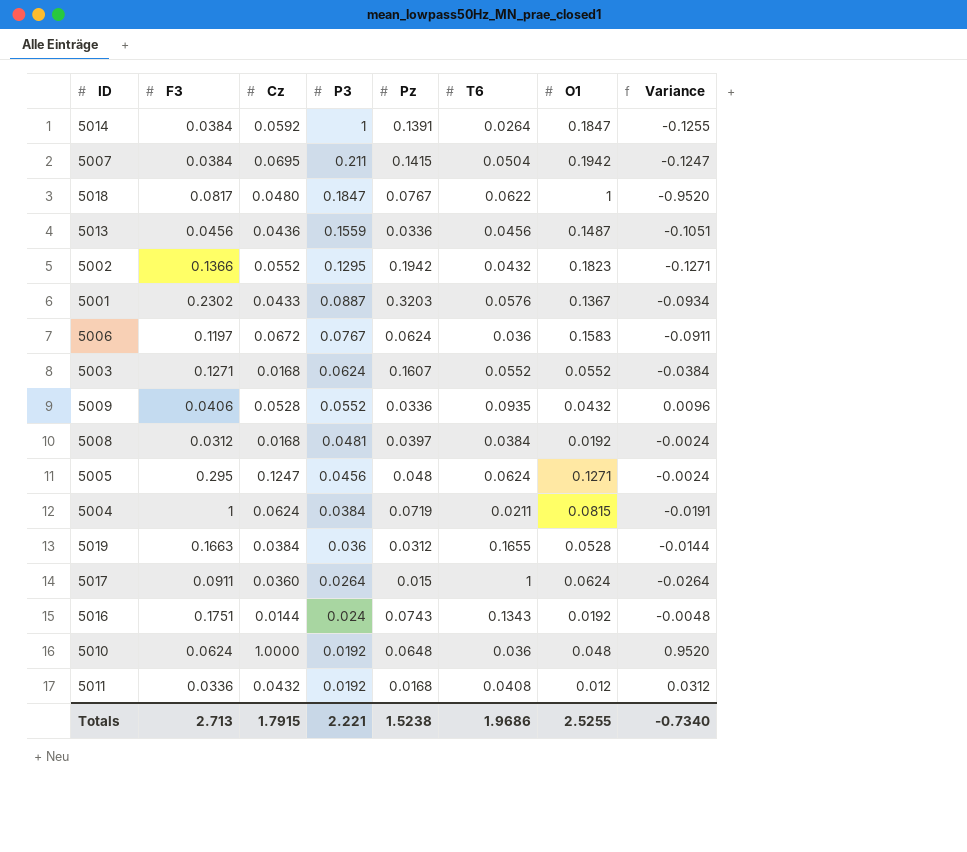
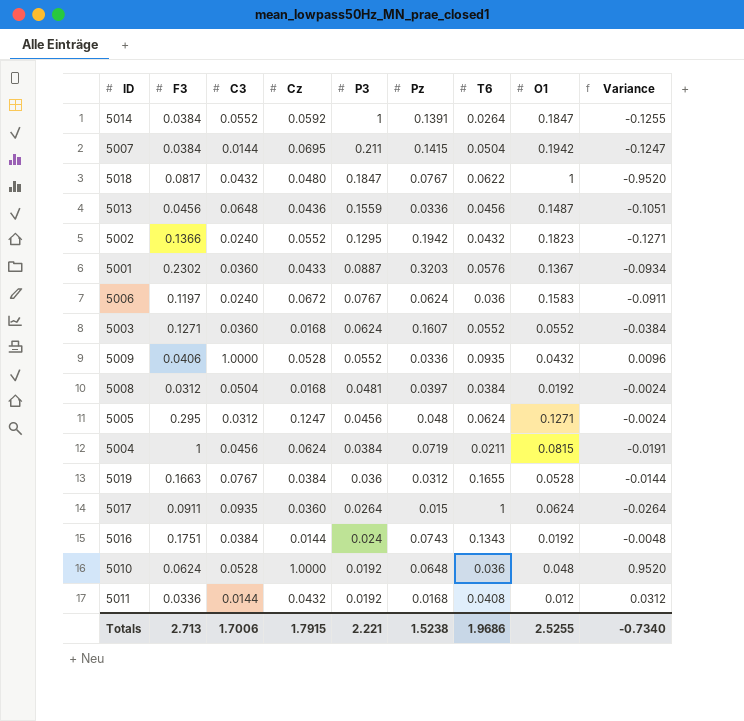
column C3 | position: none -> 3

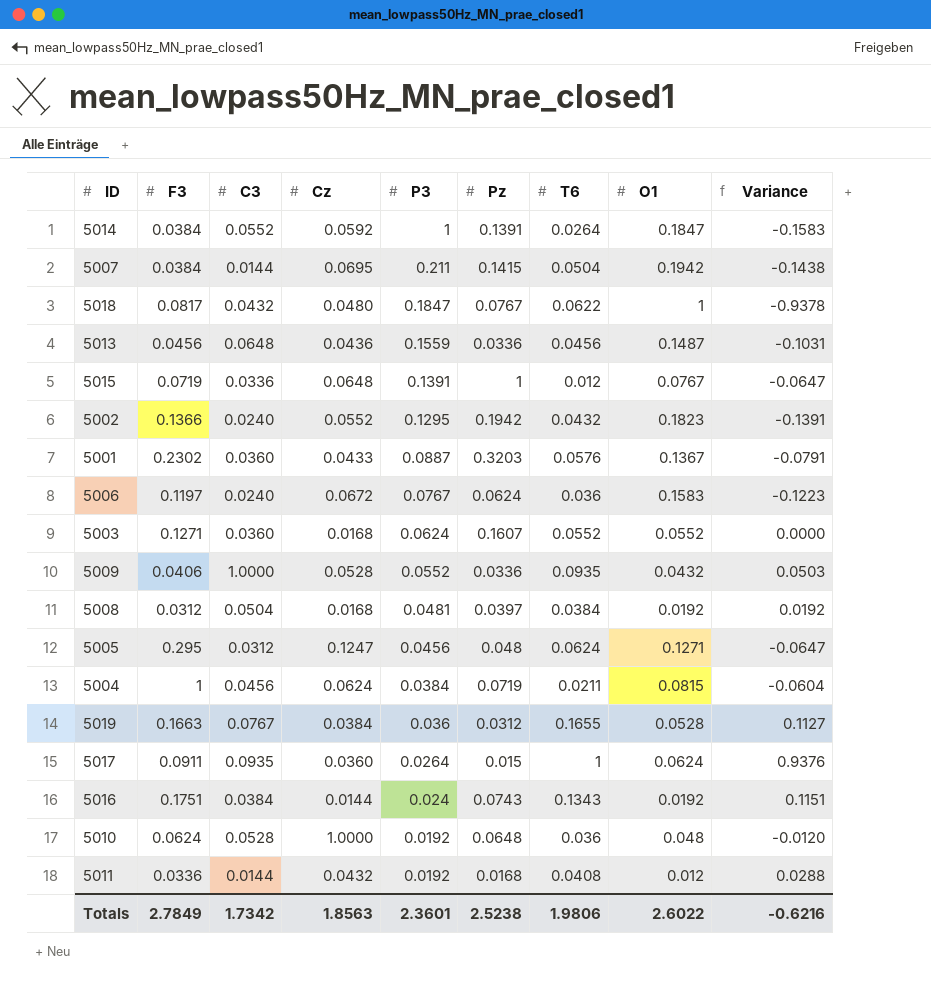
column Variance | formula: [Cz] - [O1] -> [T6] - [O1]
row 5015: none -> 0.0719 | 0.0336 | 0.0648 | 0.1391 | 1 | 0.012 | 0.0767 | -0.0647
Totals | F3: 2.713 -> 2.7849
Totals | C3: 1.7006 -> 1.7342
Totals | Cz: 1.7915 -> 1.8563
Totals | P3: 2.221 -> 2.3601
Totals | Pz: 1.5238 -> 2.5238
Totals | T6: 1.9686 -> 1.9806
Totals | O1: 2.5255 -> 2.6022
Totals | Variance: -0.7340 -> -0.6216

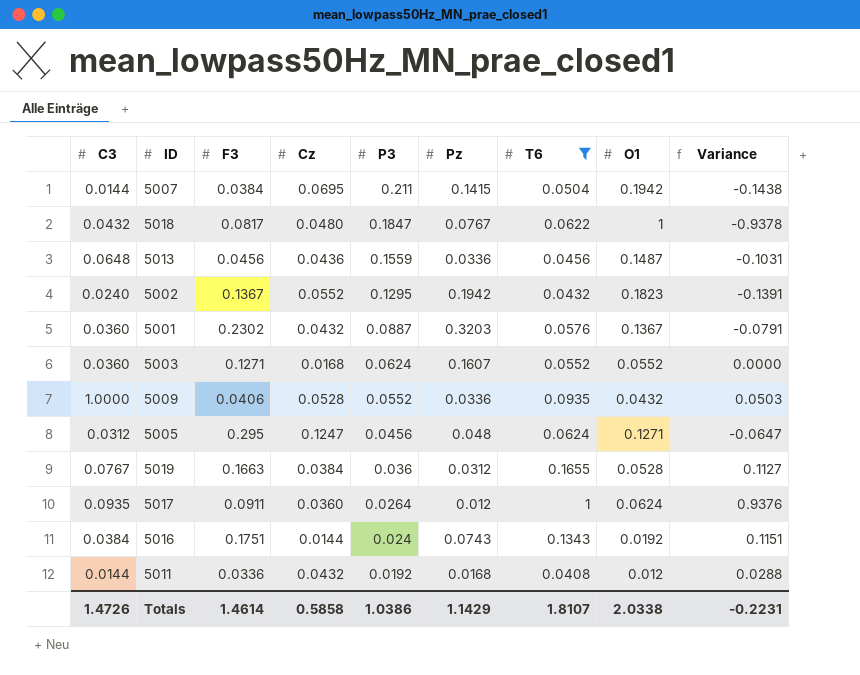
filter: none -> T6 >= 0.0408
column C3 | position: 3 -> 1
5002 | F3: 0.1366 -> 0.1367
5001 | Cz: 0.0433 -> 0.0432
5017 | Pz: 0.015 -> 0.012
Totals | C3: 1.7342 -> 1.4726
Totals | F3: 2.7849 -> 1.4614
Totals | Cz: 1.8563 -> 0.5858
Totals | P3: 2.3601 -> 1.0386
Totals | Pz: 2.5238 -> 1.1429
Totals | T6: 1.9806 -> 1.8107
Totals | O1: 2.6022 -> 2.0338
Totals | Variance: -0.6216 -> -0.2231

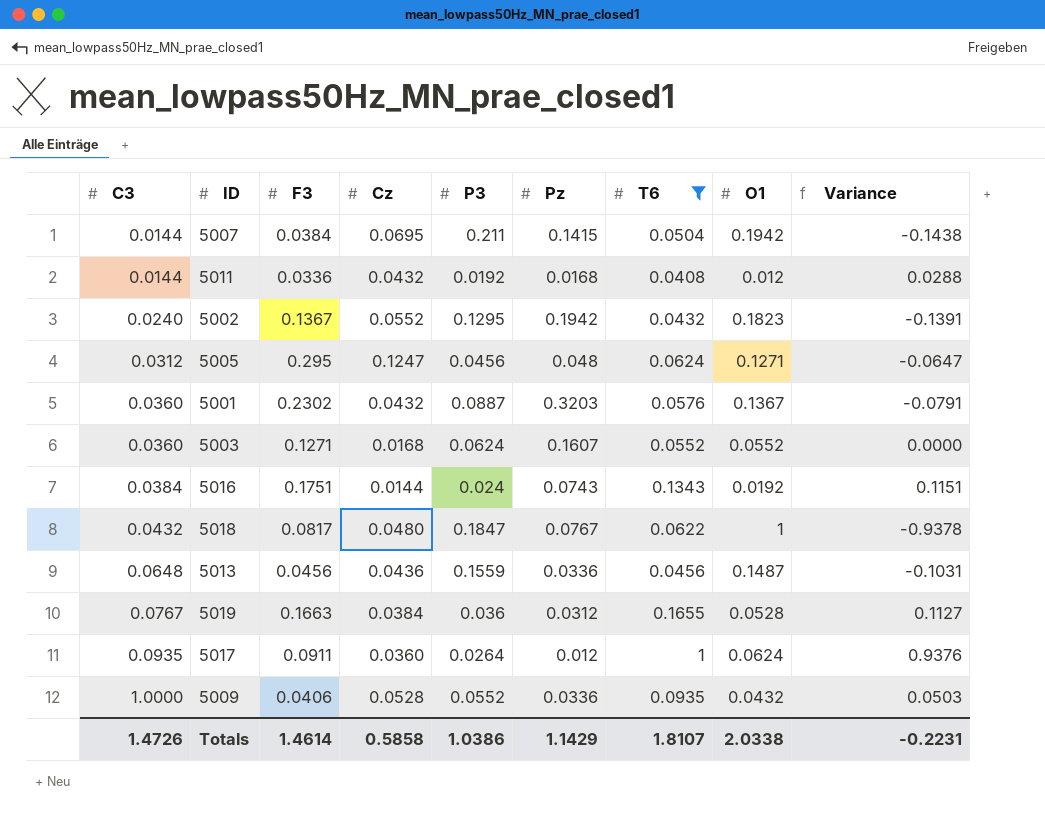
row order: P3 descending -> C3 ascending

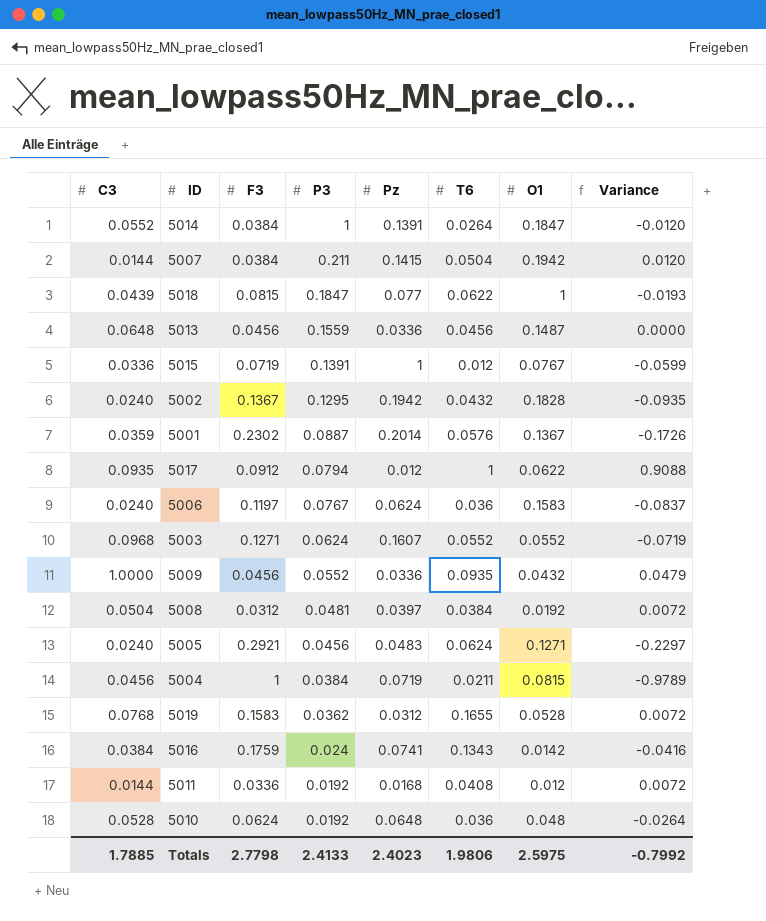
filter: T6 >= 0.0408 -> none
row order: C3 ascending -> P3 descending
column Cz | position: 4 -> none
column Variance | formula: [T6] - [O1] -> [T6] - [F3]
5018 | C3: 0.0432 -> 0.0439
5018 | F3: 0.0817 -> 0.0815
5018 | Pz: 0.0767 -> 0.077
5002 | O1: 0.1823 -> 0.1828
5001 | C3: 0.0360 -> 0.0359
5001 | Pz: 0.3203 -> 0.2014
5017 | F3: 0.0911 -> 0.0912
5017 | P3: 0.0264 -> 0.0794
5017 | O1: 0.0624 -> 0.0622
5003 | C3: 0.0360 -> 0.0968
5009 | F3: 0.0406 -> 0.0456
5005 | C3: 0.0312 -> 0.0240
5005 | F3: 0.295 -> 0.2921
5005 | Pz: 0.048 -> 0.0483
5019 | C3: 0.0767 -> 0.0768
5019 | F3: 0.1663 -> 0.1583
5019 | P3: 0.036 -> 0.0362
5016 | F3: 0.1751 -> 0.1759
5016 | Pz: 0.0743 -> 0.0741
5016 | O1: 0.0192 -> 0.0142
Totals | C3: 1.4726 -> 1.7885
Totals | F3: 1.4614 -> 2.7798
Totals | P3: 1.0386 -> 2.4133
Totals | Pz: 1.1429 -> 2.4023
Totals | T6: 1.8107 -> 1.9806
Totals | O1: 2.0338 -> 2.5975
Totals | Variance: -0.2231 -> -0.7992

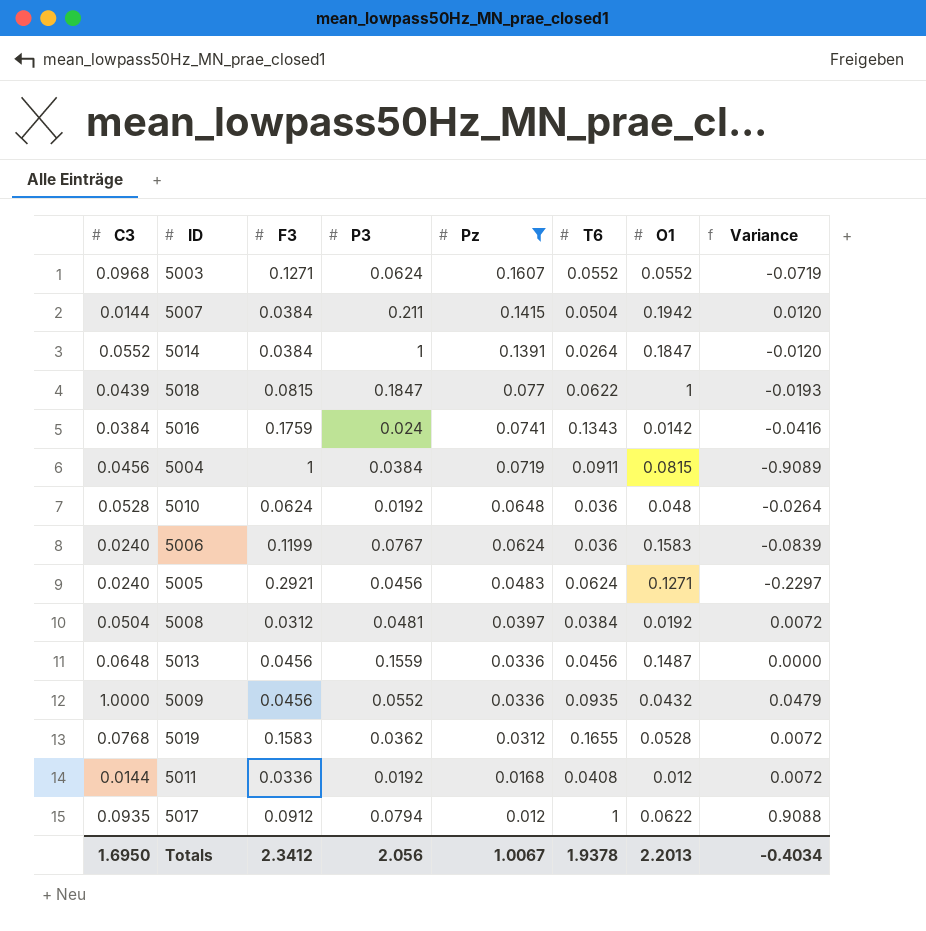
filter: none -> Pz <= 0.1607
row order: P3 descending -> Pz descending
5004 | T6: 0.0211 -> 0.0911
5004 | Variance: -0.9789 -> -0.9089
5006 | F3: 0.1197 -> 0.1199
5006 | Variance: -0.0837 -> -0.0839
Totals | C3: 1.7885 -> 1.6950
Totals | F3: 2.7798 -> 2.3412
Totals | P3: 2.4133 -> 2.056
Totals | Pz: 2.4023 -> 1.0067
Totals | T6: 1.9806 -> 1.9378
Totals | O1: 2.5975 -> 2.2013
Totals | Variance: -0.7992 -> -0.4034

